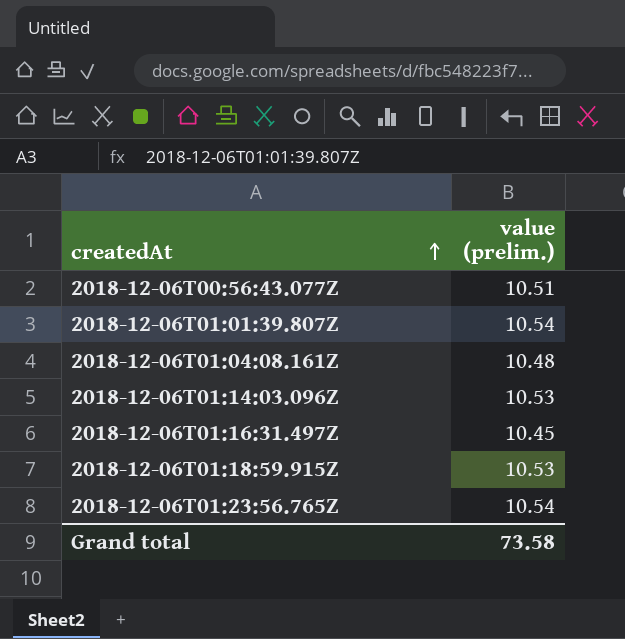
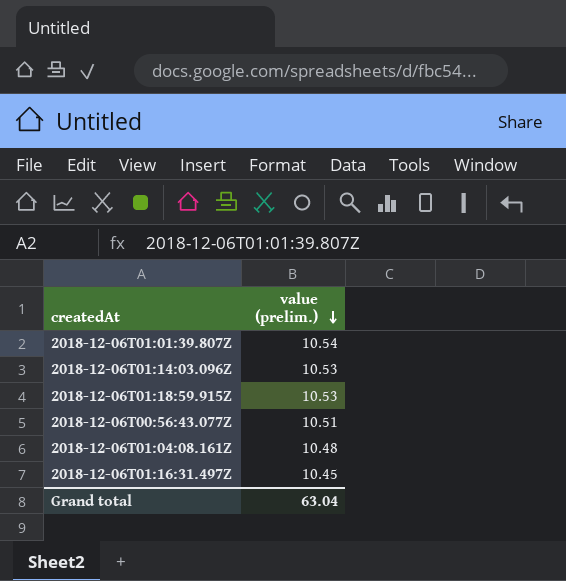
row order: createdAt ascending -> value (prelim.) descending
row 2018-12-06T01:23:56.765Z: 10.54 -> none
Grand total | value (prelim.): 73.58 -> 63.04

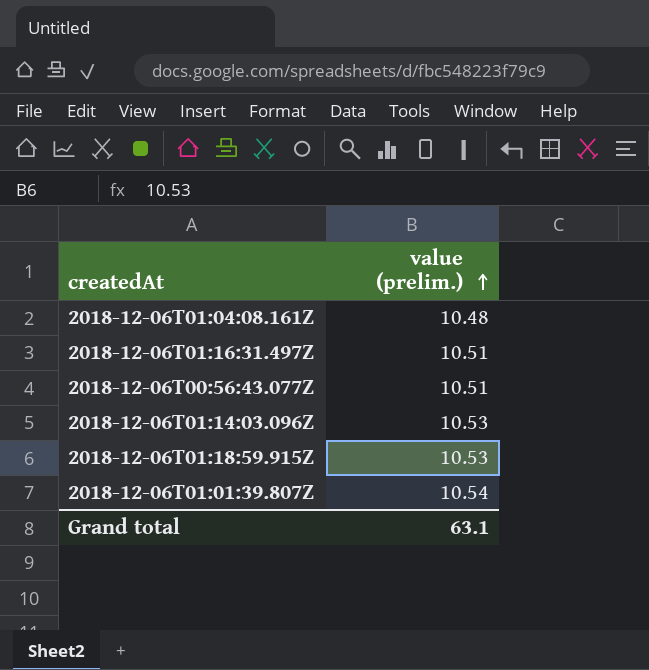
row order: value (prelim.) descending -> value (prelim.) ascending
2018-12-06T01:16:31.497Z | value (prelim.): 10.45 -> 10.51
Grand total | value (prelim.): 63.04 -> 63.1

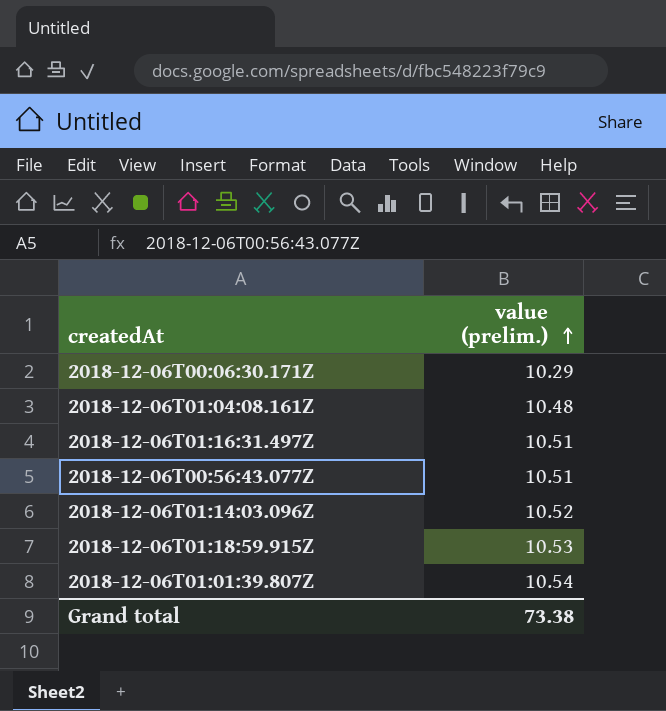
row 2018-12-06T00:06:30.171Z: none -> 10.29
2018-12-06T01:14:03.096Z | value (prelim.): 10.53 -> 10.52
Grand total | value (prelim.): 63.1 -> 73.38

